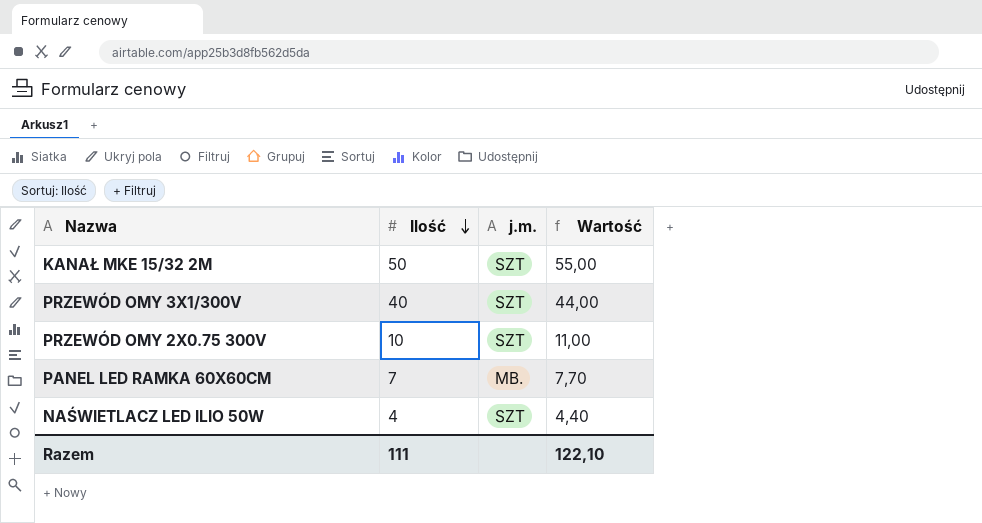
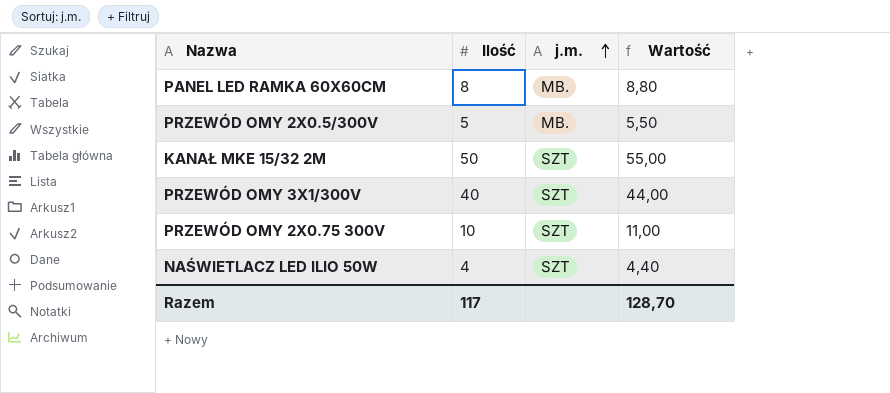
row order: Ilość descending -> j.m. ascending
PANEL LED RAMKA 60X60CM | Ilość: 7 -> 8
PANEL LED RAMKA 60X60CM | Wartość: 7,70 -> 8,80
row PRZEWÓD OMY 2X0.5/300V: none -> 5 | MB. | 5,50
Razem | Ilość: 111 -> 117
Razem | Wartość: 122,10 -> 128,70

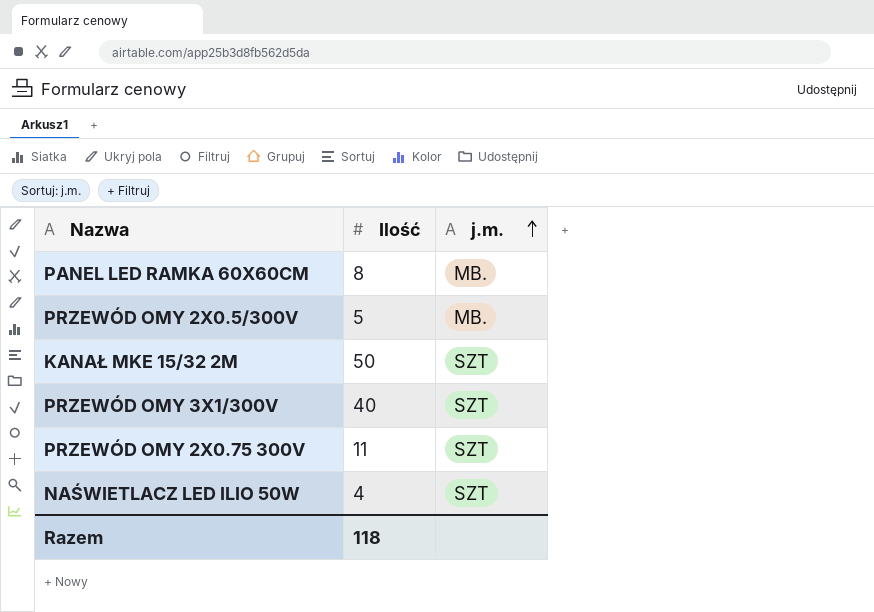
column Wartość | formula: [Ilość] * 1,1 -> none
PRZEWÓD OMY 2X0.75 300V | Ilość: 10 -> 11
Razem | Ilość: 117 -> 118

